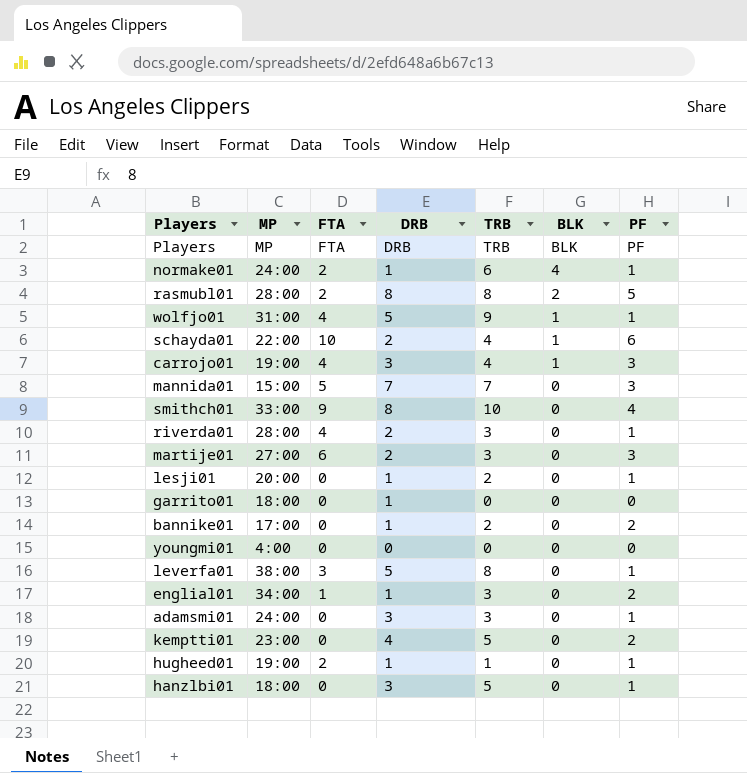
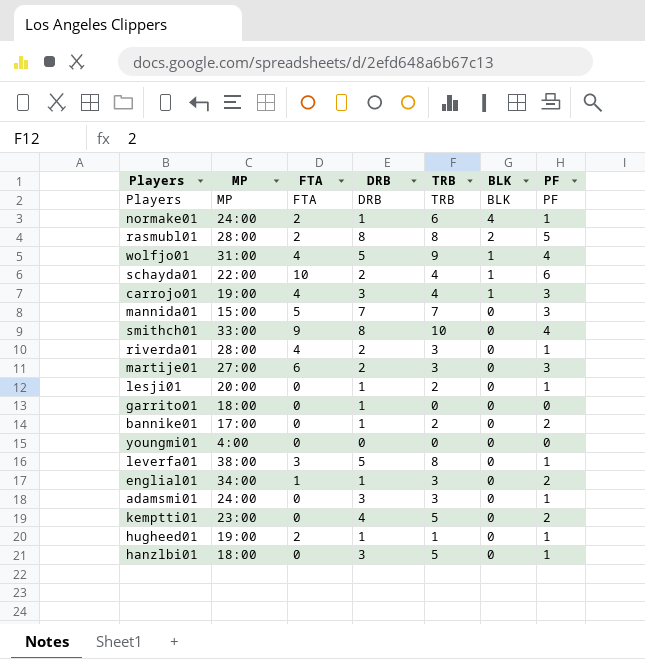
wolfjo01 | PF: 1 -> 4

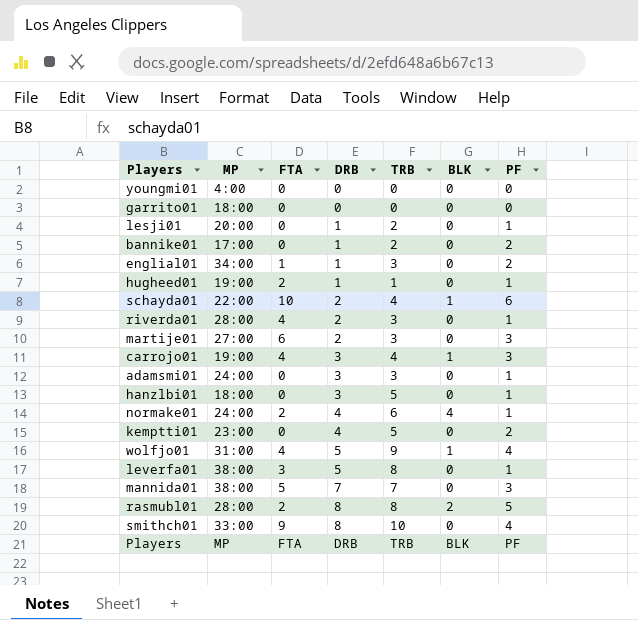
row order: BLK descending -> DRB ascending
garrito01 | DRB: 1 -> 0
normake01 | DRB: 1 -> 4
mannida01 | MP: 15:00 -> 38:00

